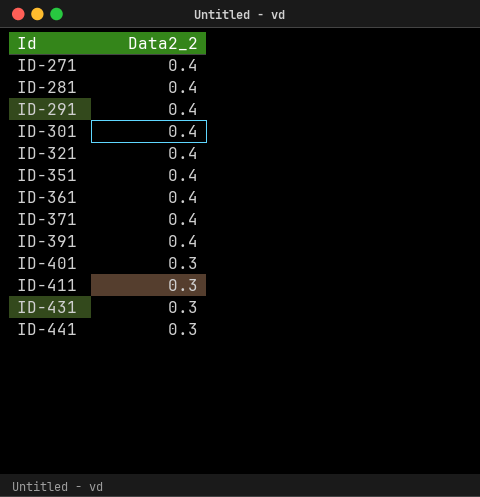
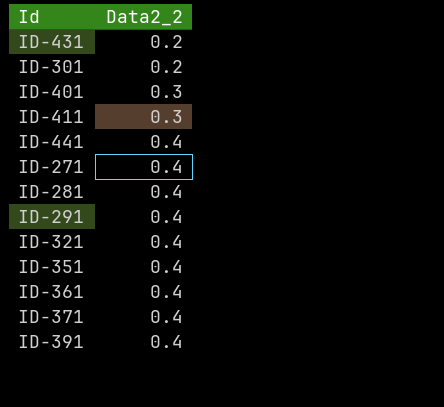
row order: Id ascending -> Data2_2 ascending
ID-431 | Data2_2: 0.3 -> 0.2
ID-301 | Data2_2: 0.4 -> 0.2
ID-441 | Data2_2: 0.3 -> 0.4

